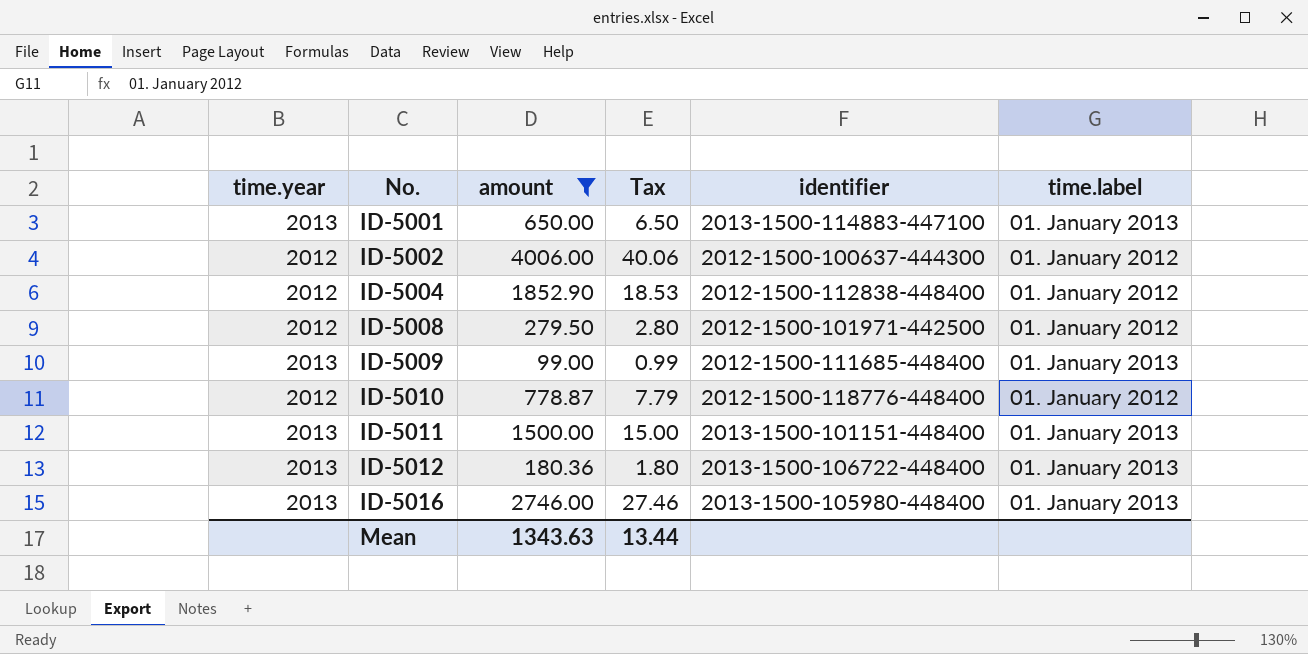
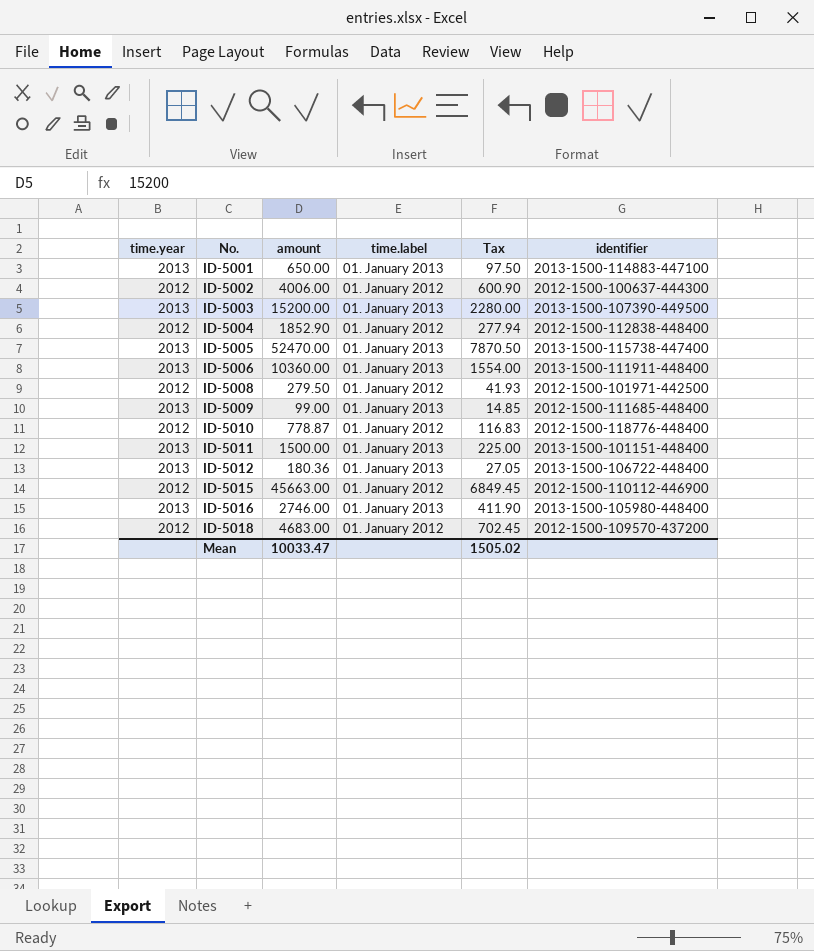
filter: amount <= 4006.00 -> none
column time.label | position: 6 -> 4
column Tax | formula: [amount] * 0.01 -> [amount] * 0.15
Mean | amount: 1343.63 -> 10033.47
Mean | Tax: 13.44 -> 1505.02

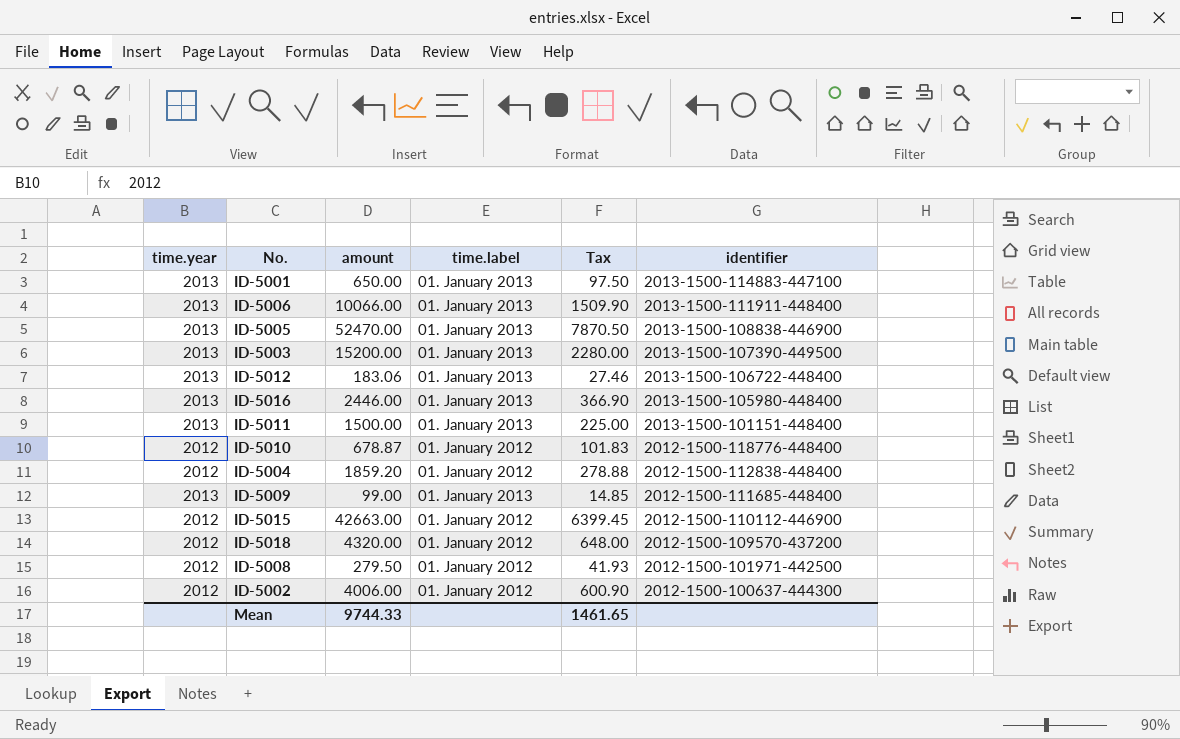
row order: No. ascending -> identifier descending
ID-5006 | amount: 10360.00 -> 10066.00
ID-5006 | Tax: 1554.00 -> 1509.90
ID-5005 | identifier: 2013-1500-115738-447400 -> 2013-1500-108838-446900
ID-5012 | amount: 180.36 -> 183.06
ID-5012 | Tax: 27.05 -> 27.46
ID-5016 | amount: 2746.00 -> 2446.00
ID-5016 | Tax: 411.90 -> 366.90
ID-5010 | amount: 778.87 -> 678.87
ID-5010 | Tax: 116.83 -> 101.83
ID-5004 | amount: 1852.90 -> 1859.20
ID-5004 | Tax: 277.94 -> 278.88
ID-5015 | amount: 45663.00 -> 42663.00
ID-5015 | Tax: 6849.45 -> 6399.45
ID-5018 | amount: 4683.00 -> 4320.00
ID-5018 | Tax: 702.45 -> 648.00
Mean | amount: 10033.47 -> 9744.33
Mean | Tax: 1505.02 -> 1461.65

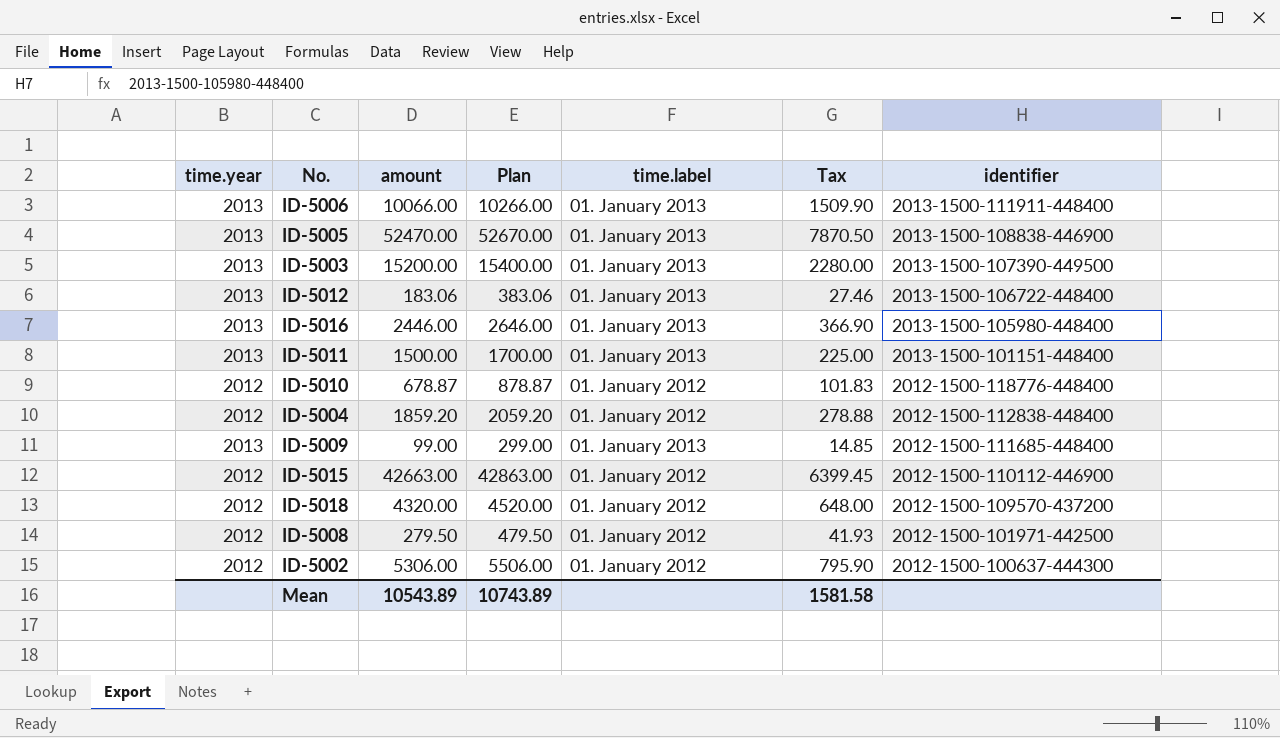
column Plan | formula: none -> [amount] + 200
row ID-5001: 2013 | 650.00 | 01. January 2013 | 97.50 | 2013-1500-114883-447100 -> none
ID-5002 | amount: 4006.00 -> 5306.00
ID-5002 | Tax: 600.90 -> 795.90
Mean | amount: 9744.33 -> 10543.89
Mean | Tax: 1461.65 -> 1581.58

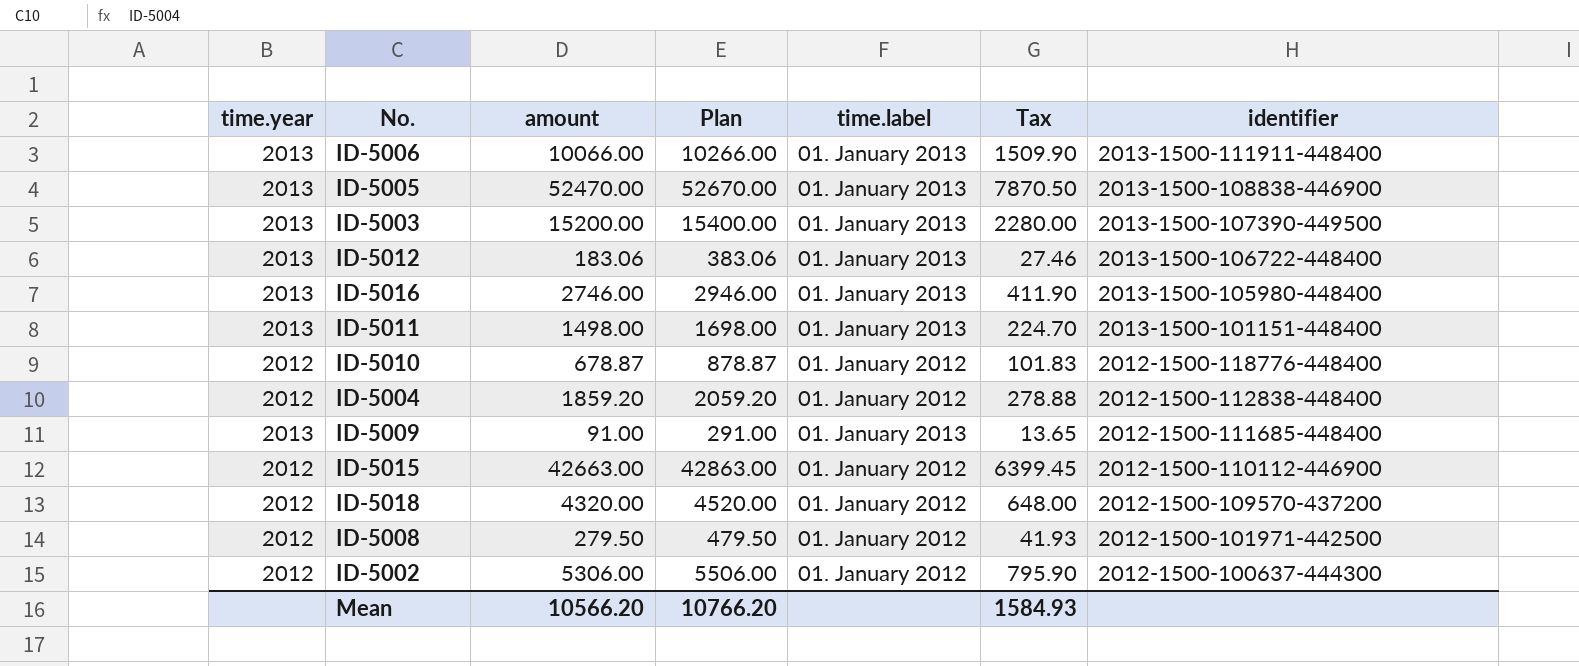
ID-5016 | amount: 2446.00 -> 2746.00
ID-5016 | Plan: 2646.00 -> 2946.00
ID-5016 | Tax: 366.90 -> 411.90
ID-5011 | amount: 1500.00 -> 1498.00
ID-5011 | Plan: 1700.00 -> 1698.00
ID-5011 | Tax: 225.00 -> 224.70
ID-5009 | amount: 99.00 -> 91.00
ID-5009 | Plan: 299.00 -> 291.00
ID-5009 | Tax: 14.85 -> 13.65
Mean | amount: 10543.89 -> 10566.20
Mean | Plan: 10743.89 -> 10766.20
Mean | Tax: 1581.58 -> 1584.93

